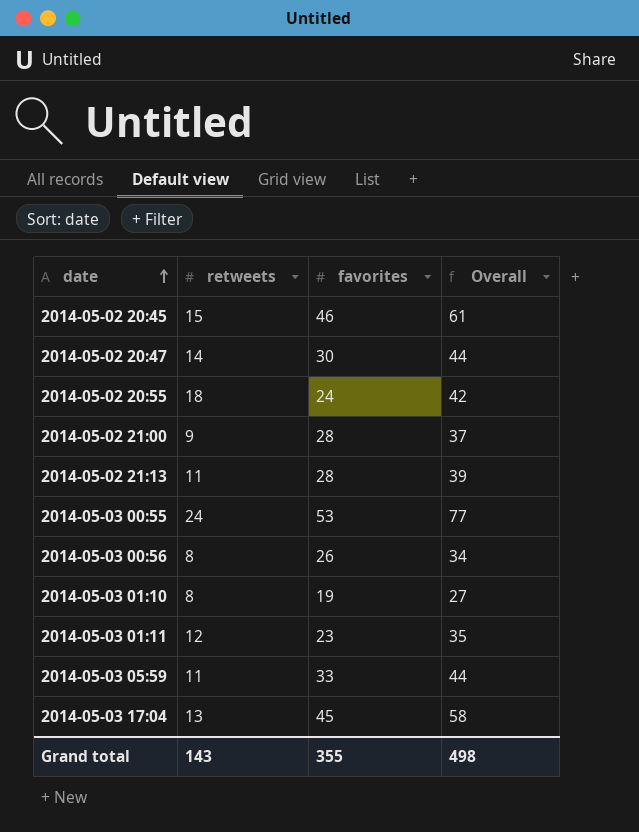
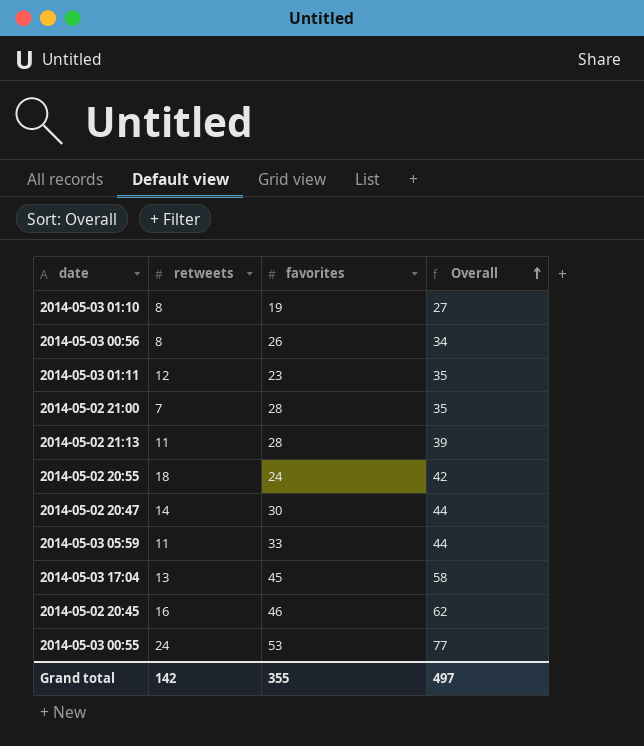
row order: date ascending -> Overall ascending
2014-05-02 21:00 | retweets: 9 -> 7
2014-05-02 21:00 | Overall: 37 -> 35
2014-05-02 20:45 | retweets: 15 -> 16
2014-05-02 20:45 | Overall: 61 -> 62
Grand total | retweets: 143 -> 142
Grand total | Overall: 498 -> 497

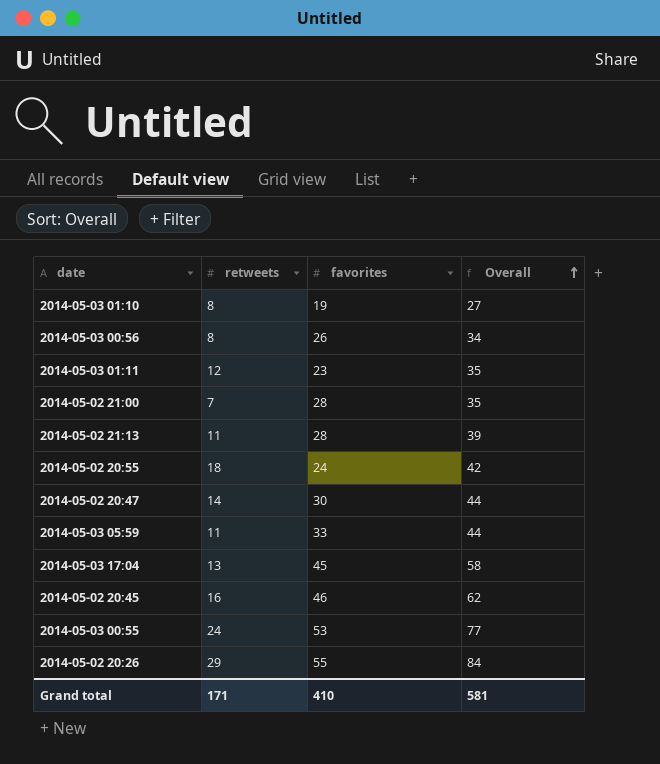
row 2014-05-02 20:26: none -> 29 | 55 | 84
Grand total | retweets: 142 -> 171
Grand total | favorites: 355 -> 410
Grand total | Overall: 497 -> 581

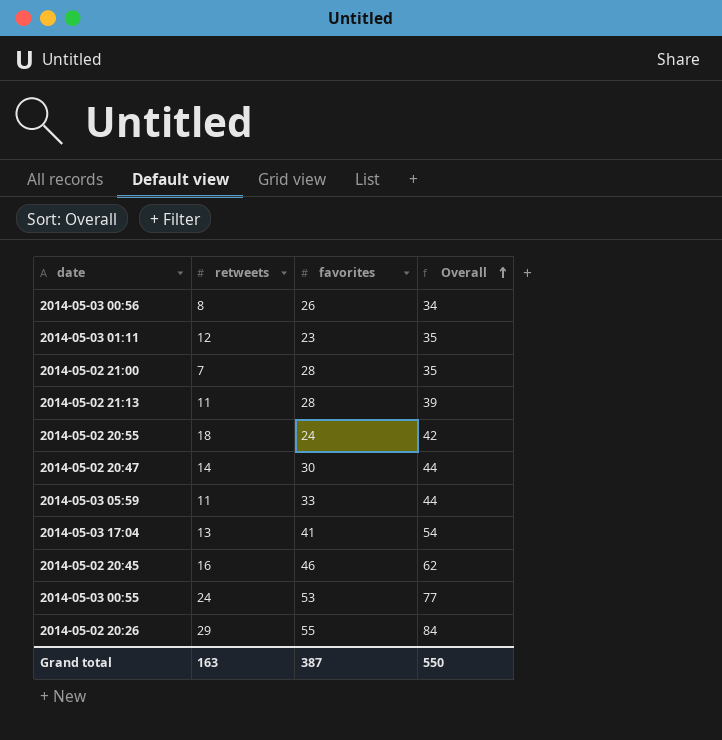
row 2014-05-03 01:10: 8 | 19 | 27 -> none
2014-05-03 17:04 | favorites: 45 -> 41
2014-05-03 17:04 | Overall: 58 -> 54
Grand total | retweets: 171 -> 163
Grand total | favorites: 410 -> 387
Grand total | Overall: 581 -> 550

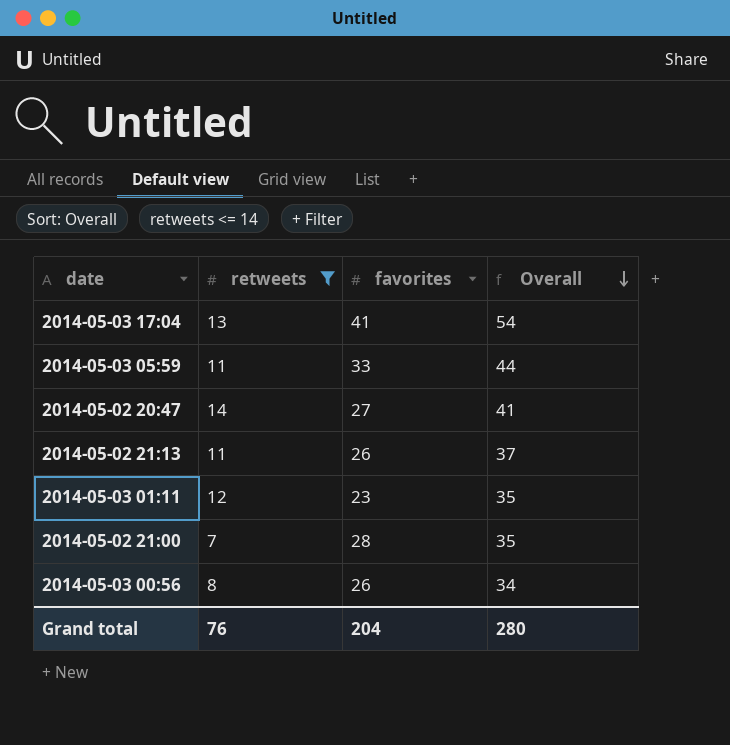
filter: none -> retweets <= 14
row order: Overall ascending -> Overall descending
2014-05-02 20:47 | favorites: 30 -> 27
2014-05-02 20:47 | Overall: 44 -> 41
2014-05-02 21:13 | favorites: 28 -> 26
2014-05-02 21:13 | Overall: 39 -> 37
Grand total | retweets: 163 -> 76
Grand total | favorites: 387 -> 204
Grand total | Overall: 550 -> 280

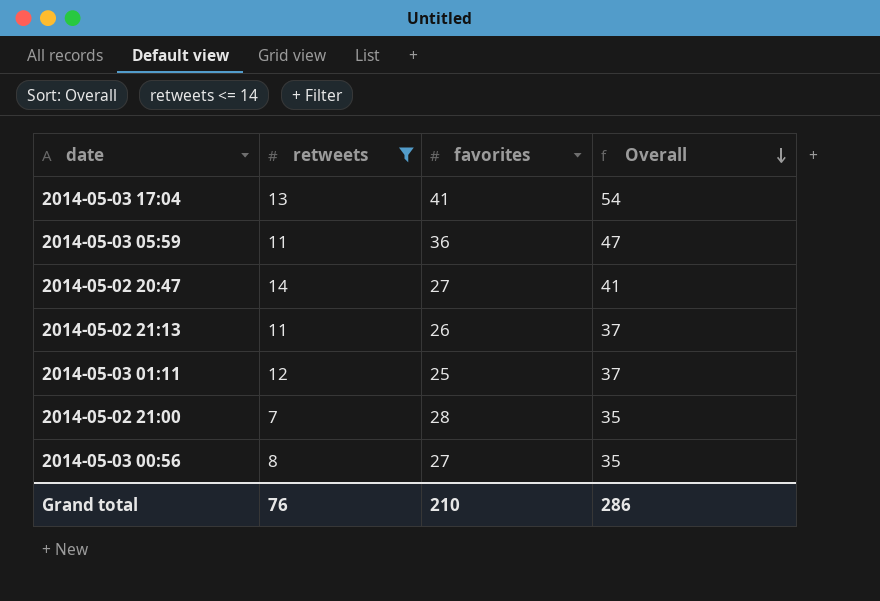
2014-05-03 05:59 | favorites: 33 -> 36
2014-05-03 05:59 | Overall: 44 -> 47
2014-05-03 01:11 | favorites: 23 -> 25
2014-05-03 01:11 | Overall: 35 -> 37
2014-05-03 00:56 | favorites: 26 -> 27
2014-05-03 00:56 | Overall: 34 -> 35
Grand total | favorites: 204 -> 210
Grand total | Overall: 280 -> 286

